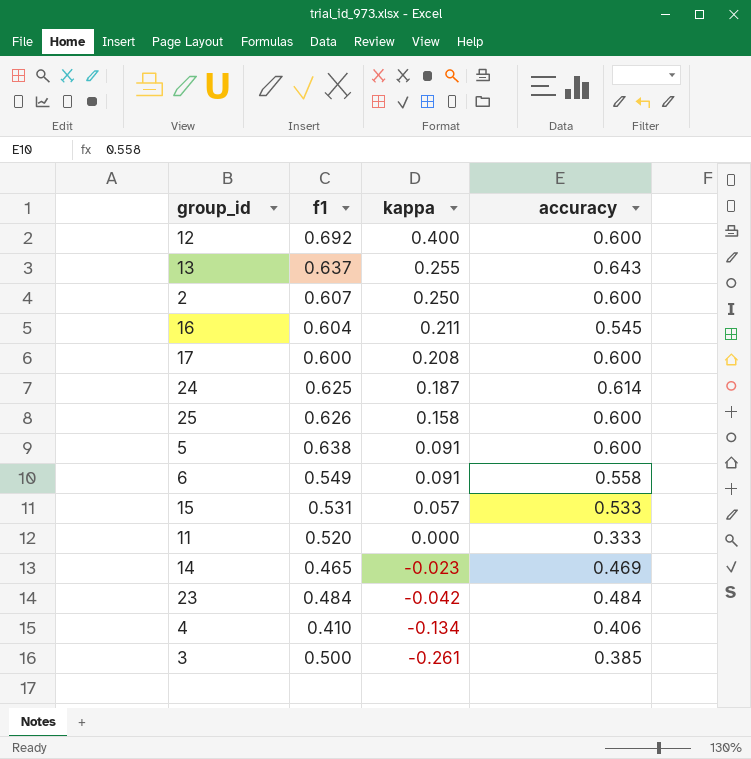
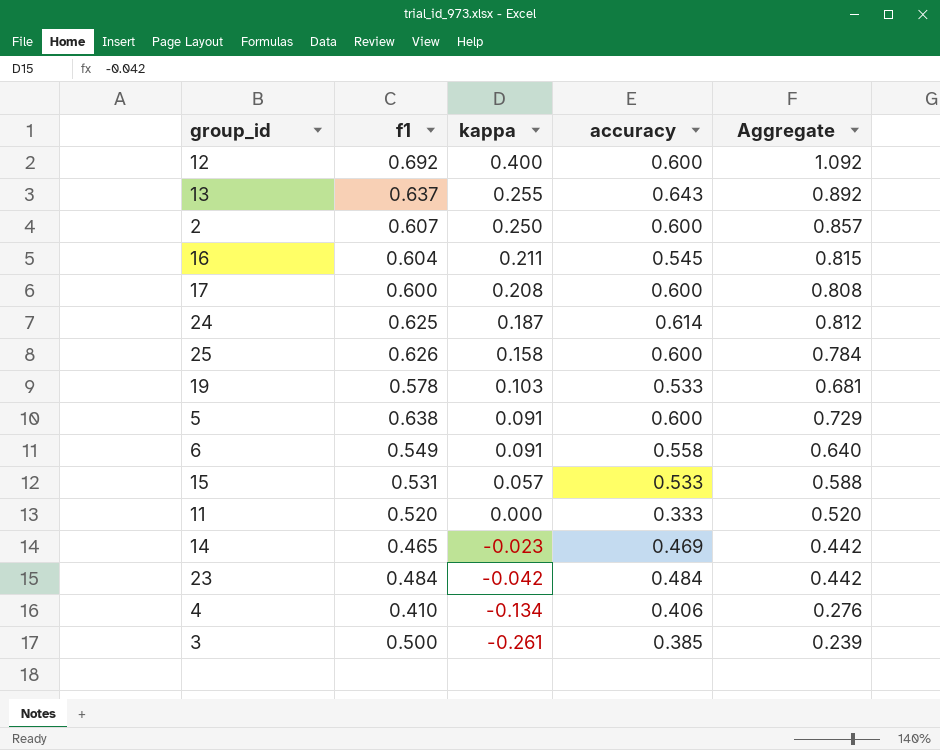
column Aggregate | formula: none -> [f1] + [kappa]
row 19: none -> 0.578 | 0.103 | 0.533 | 0.681

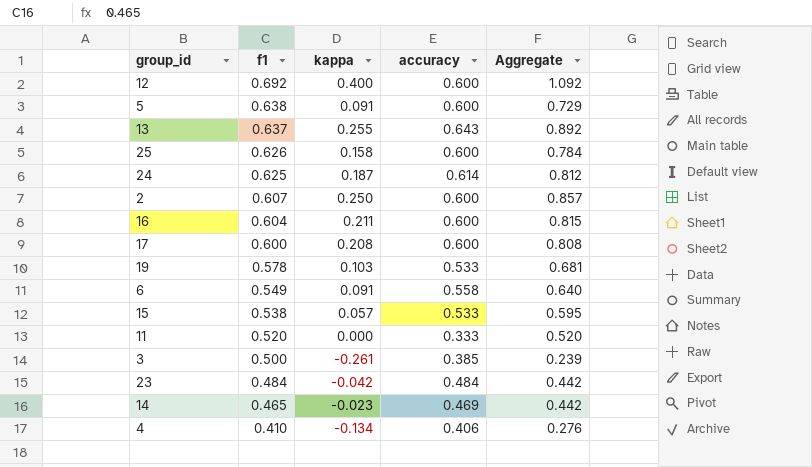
row order: kappa descending -> f1 descending
16 | accuracy: 0.545 -> 0.600
15 | f1: 0.531 -> 0.538
15 | Aggregate: 0.588 -> 0.595

